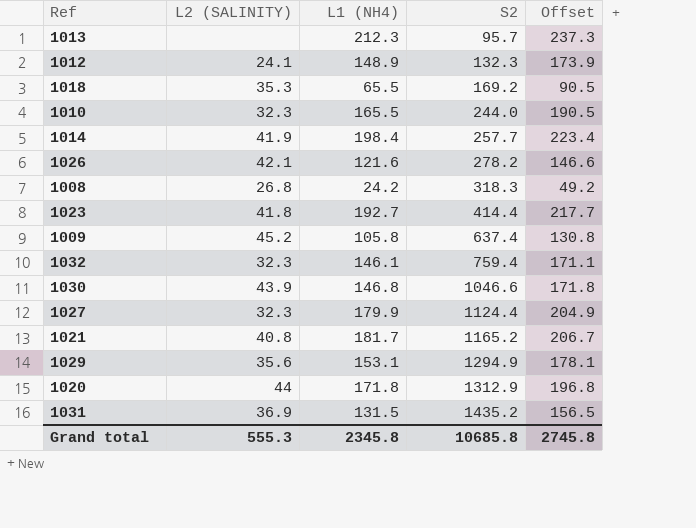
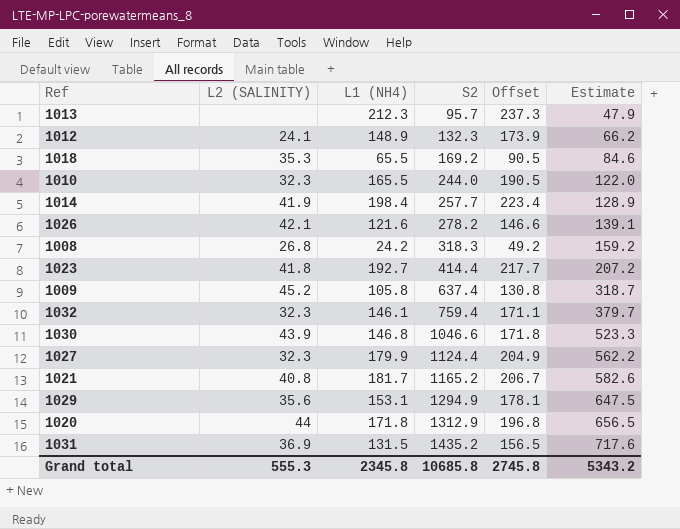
column Estimate | formula: none -> [S2] * 0.5

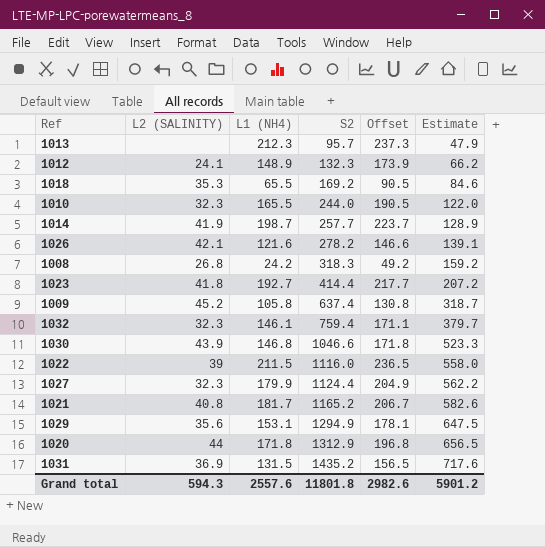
1014 | L1 (NH4): 198.4 -> 198.7
1014 | Offset: 223.4 -> 223.7
row 1022: none -> 39 | 211.5 | 1116.0 | 236.5 | 558.0
Grand total | L2 (SALINITY): 555.3 -> 594.3
Grand total | L1 (NH4): 2345.8 -> 2557.6
Grand total | S2: 10685.8 -> 11801.8
Grand total | Offset: 2745.8 -> 2982.6
Grand total | Estimate: 5343.2 -> 5901.2

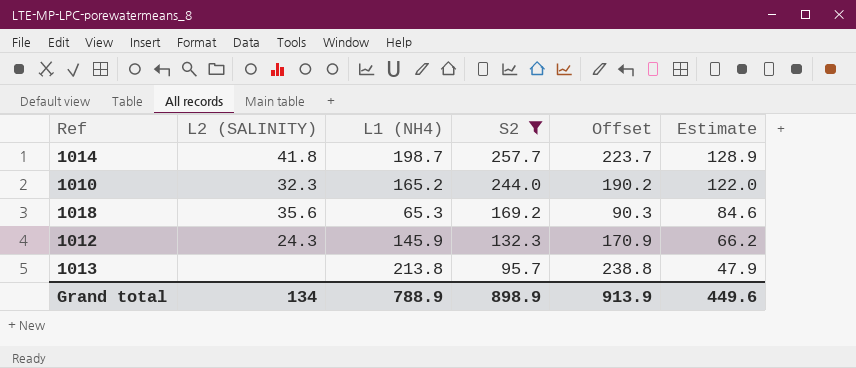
filter: none -> S2 <= 257.7
row order: S2 ascending -> S2 descending
1014 | L2 (SALINITY): 41.9 -> 41.8
1010 | L1 (NH4): 165.5 -> 165.2
1010 | Offset: 190.5 -> 190.2
1018 | L2 (SALINITY): 35.3 -> 35.6
1018 | L1 (NH4): 65.5 -> 65.3
1018 | Offset: 90.5 -> 90.3
1012 | L2 (SALINITY): 24.1 -> 24.3
1012 | L1 (NH4): 148.9 -> 145.9
1012 | Offset: 173.9 -> 170.9
1013 | L1 (NH4): 212.3 -> 213.8
1013 | Offset: 237.3 -> 238.8
Grand total | L2 (SALINITY): 594.3 -> 134
Grand total | L1 (NH4): 2557.6 -> 788.9
Grand total | S2: 11801.8 -> 898.9
Grand total | Offset: 2982.6 -> 913.9
Grand total | Estimate: 5901.2 -> 449.6

